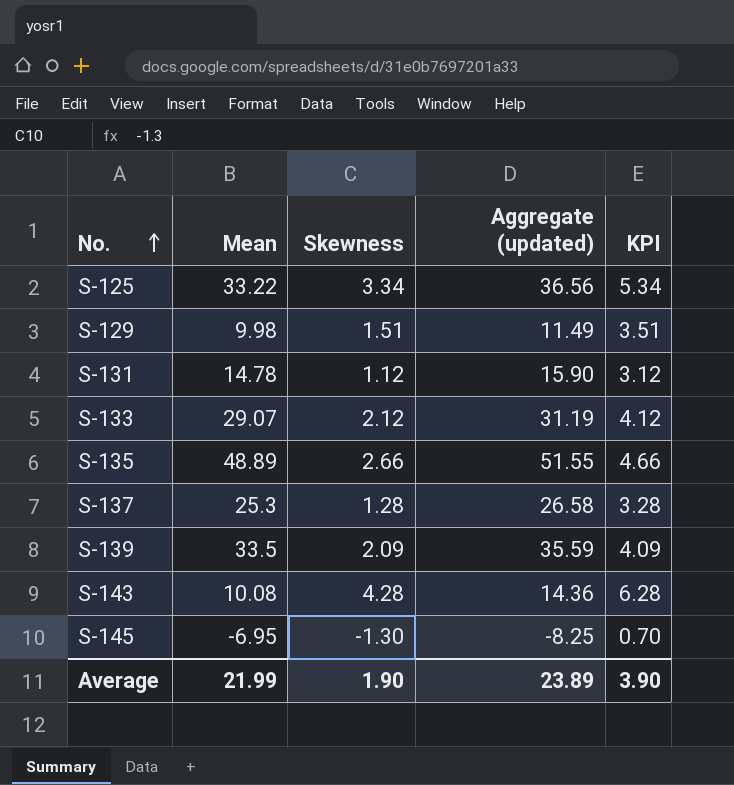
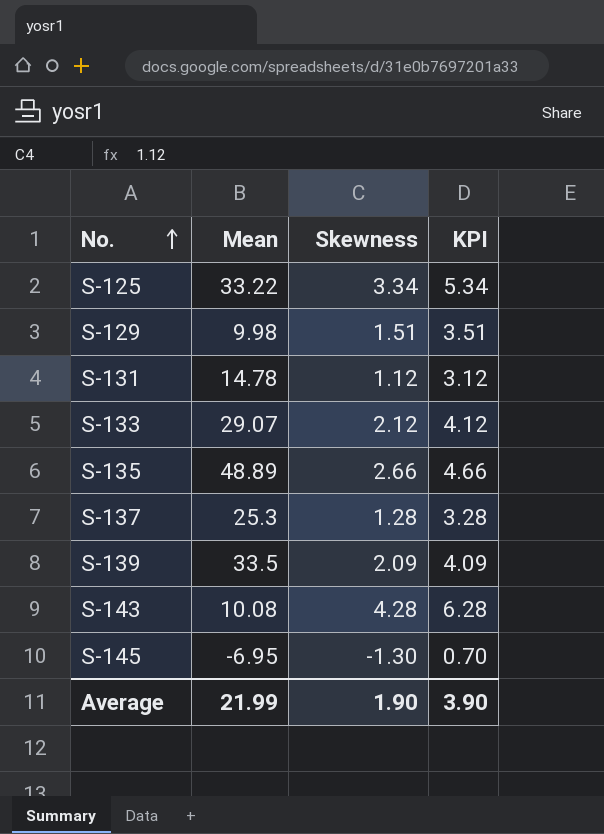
column Aggregate (updated) | formula: [Mean] + [Skewness] -> none

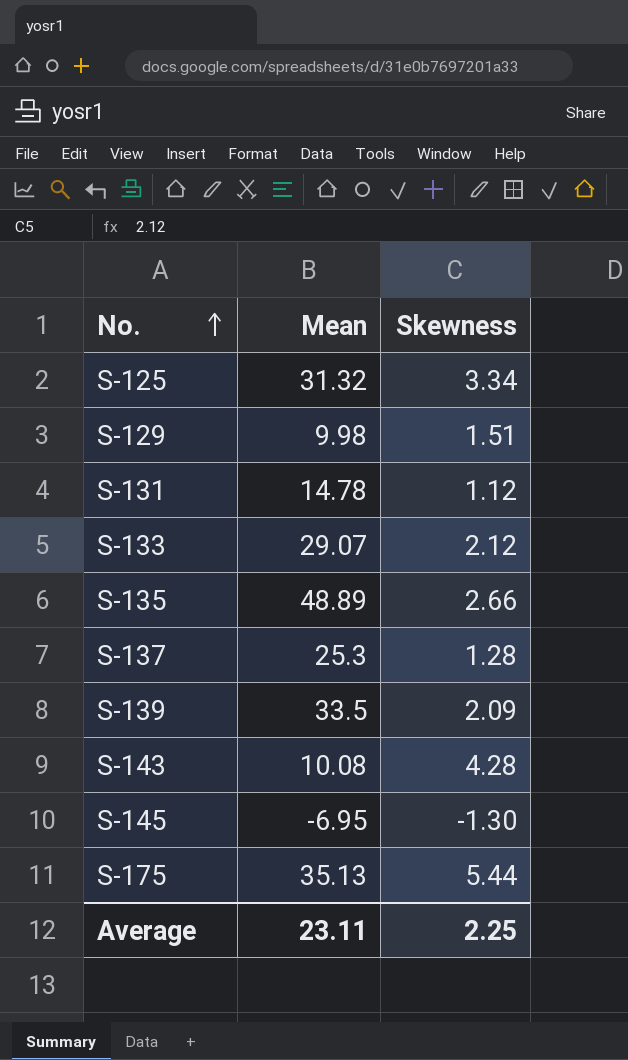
column KPI | formula: [Skewness] + 2 -> none
S-125 | Mean: 33.22 -> 31.32
row S-175: none -> 35.13 | 5.44
Average | Mean: 21.99 -> 23.11
Average | Skewness: 1.90 -> 2.25

